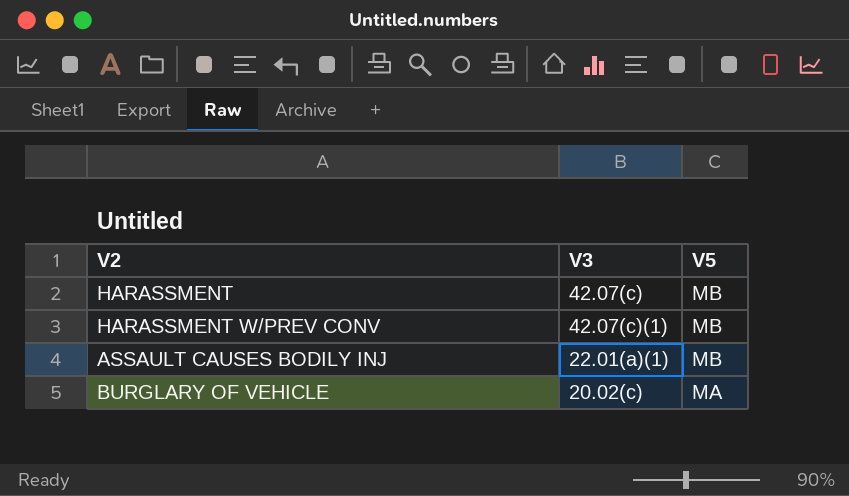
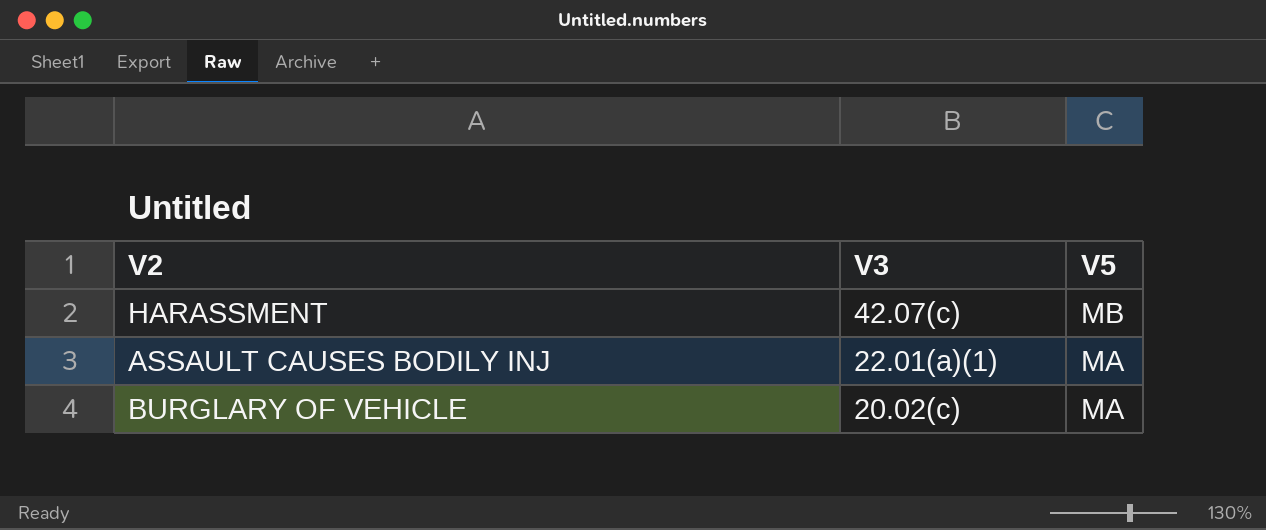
row HARASSMENT W/PREV CONV: 42.07(c)(1) | MB -> none
ASSAULT CAUSES BODILY INJ | V5: MB -> MA

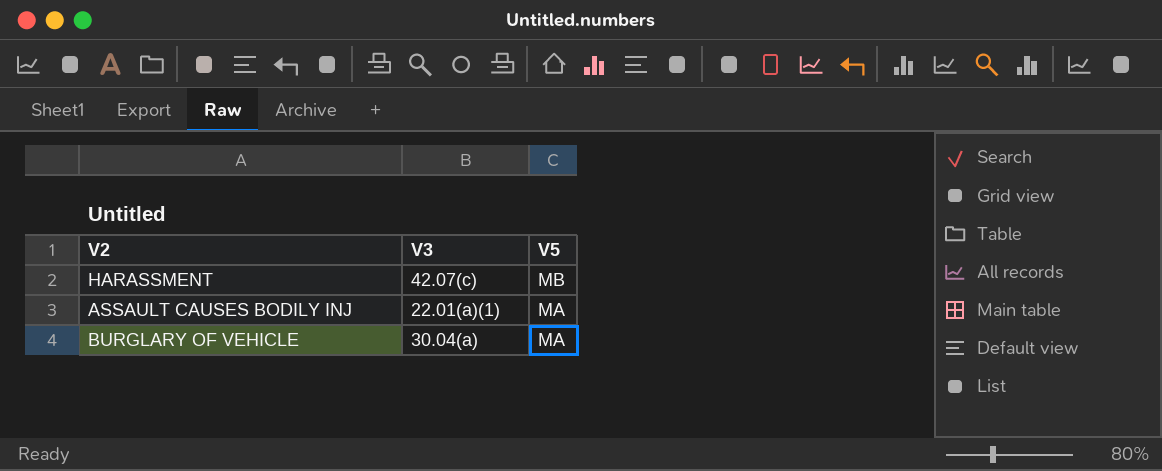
BURGLARY OF VEHICLE | V3: 20.02(c) -> 30.04(a)

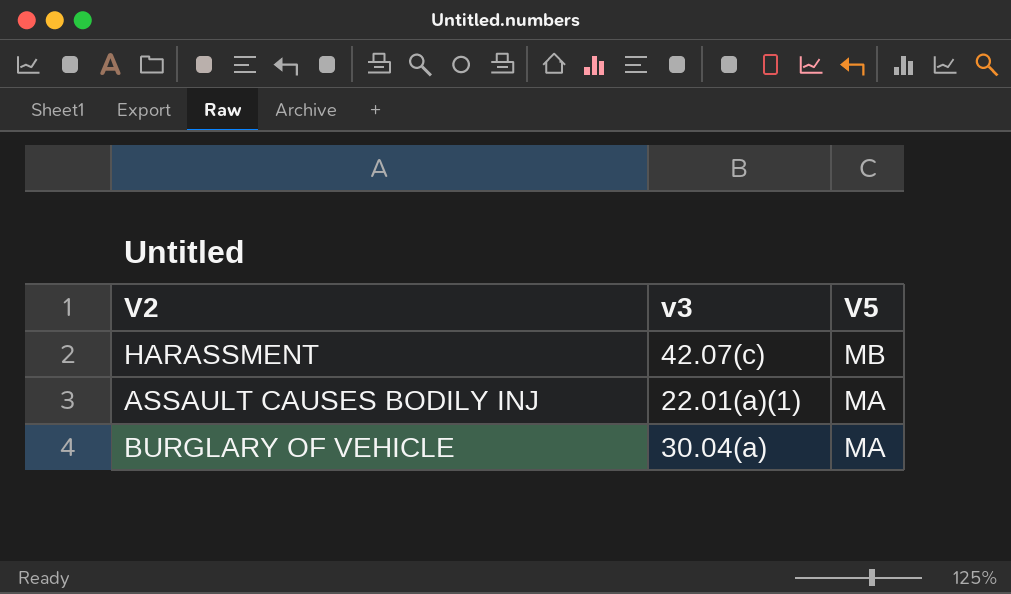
column name: V3 -> v3

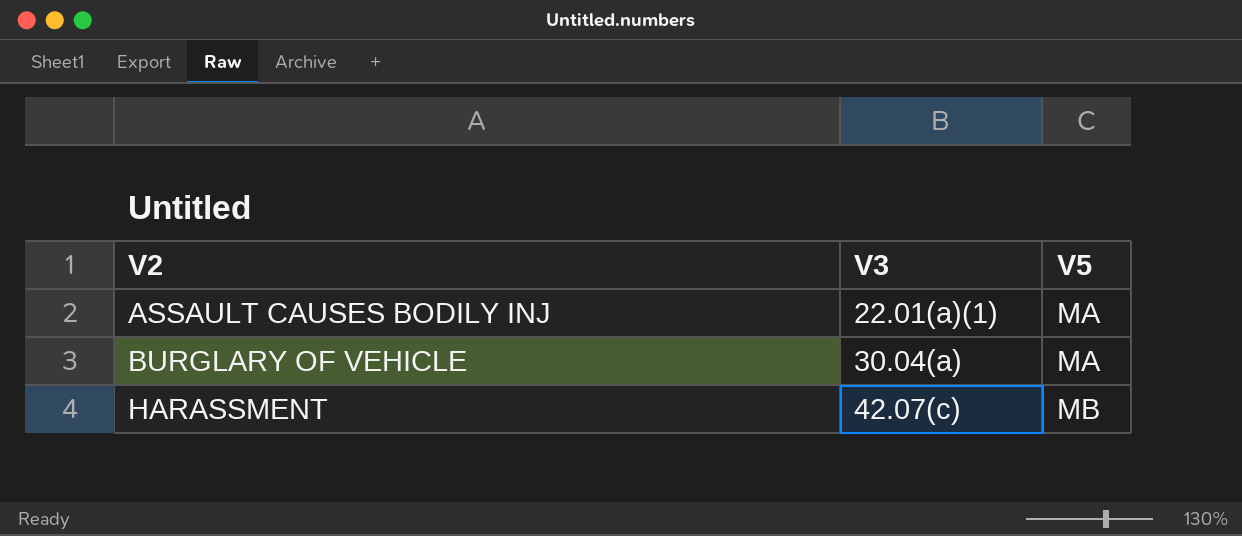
row order: V5 descending -> V2 ascending
column name: v3 -> V3

